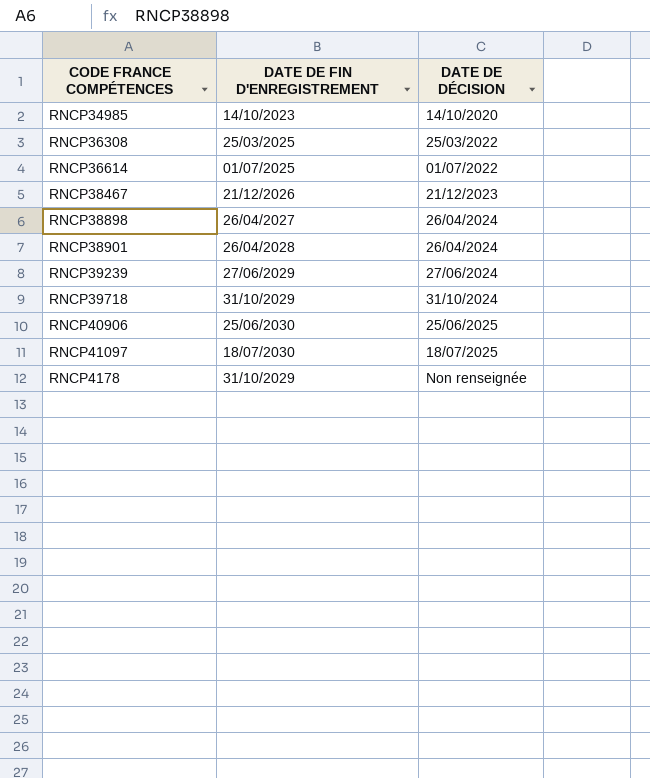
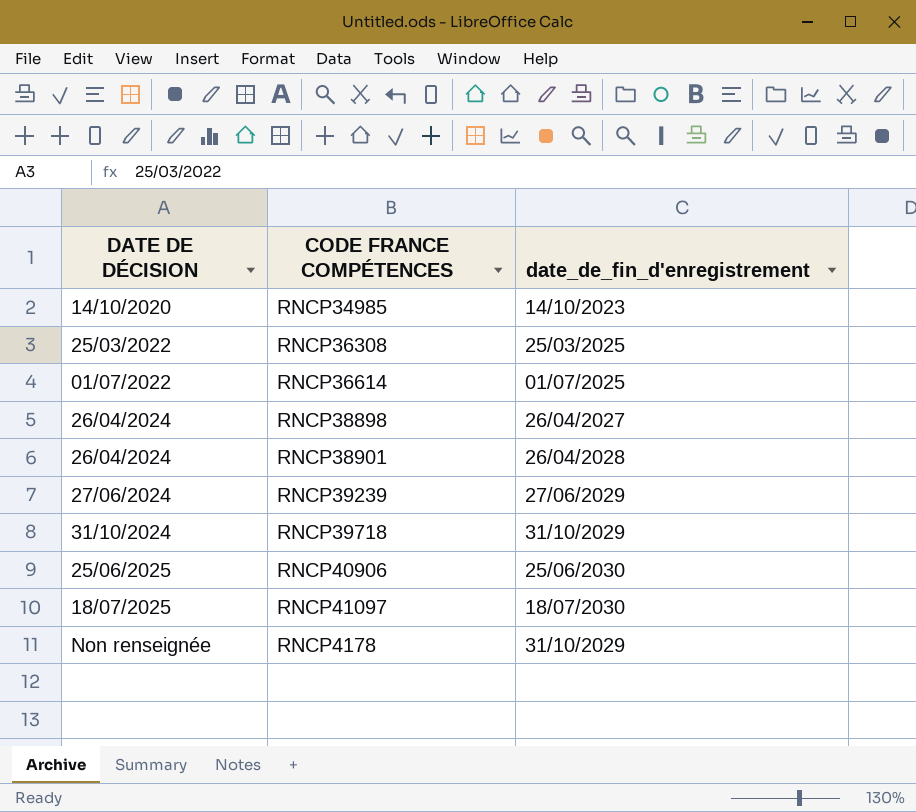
column DATE DE DÉCISION | position: 3 -> 1
column name: DATE DE FIN D'ENREGISTREMENT -> date_de_fin_d'enregistrement
row RNCP38467: 21/12/2026 | 21/12/2023 -> none

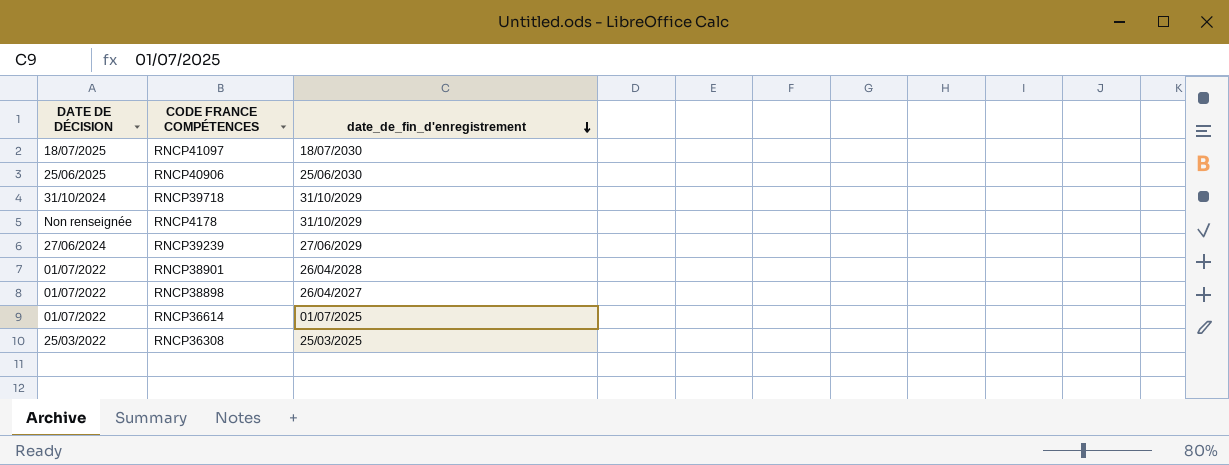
row order: none -> date_de_fin_d'enregistrement descending
row RNCP34985: 14/10/2020 | 14/10/2023 -> none
RNCP38901 | DATE DE DÉCISION: 26/04/2024 -> 01/07/2022
RNCP38898 | DATE DE DÉCISION: 26/04/2024 -> 01/07/2022

